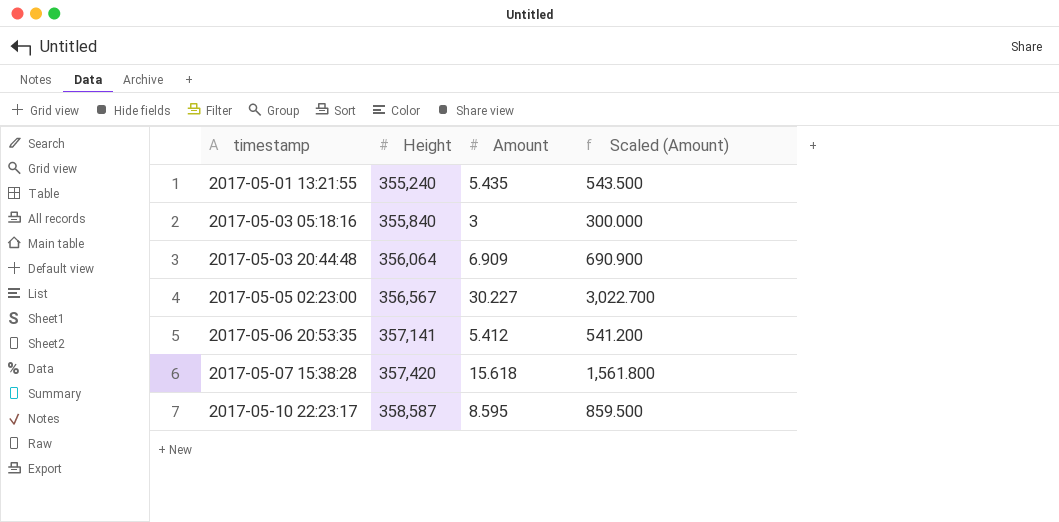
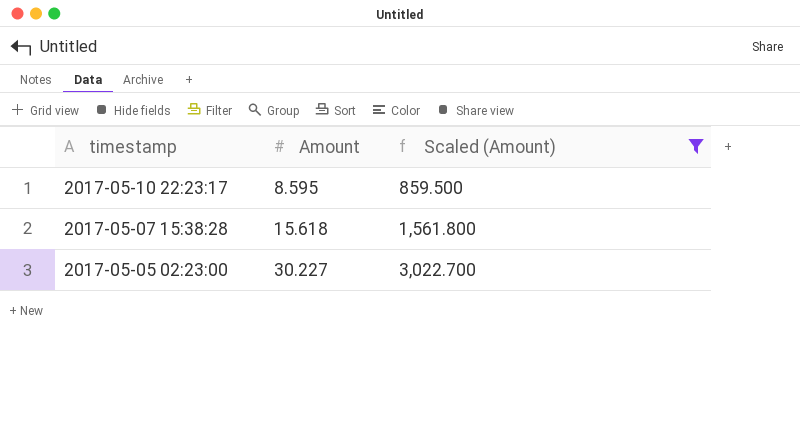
filter: none -> Scaled (Amount) >= 859.500
row order: timestamp ascending -> timestamp descending
column Height | position: 2 -> none

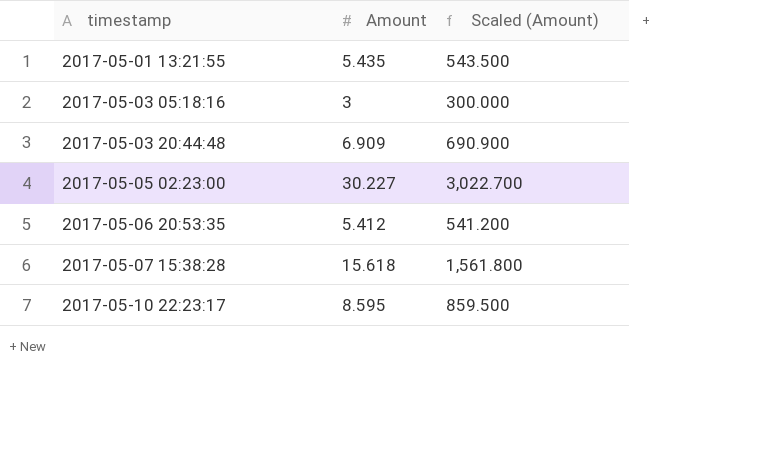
filter: Scaled (Amount) >= 859.500 -> none
row order: timestamp descending -> timestamp ascending

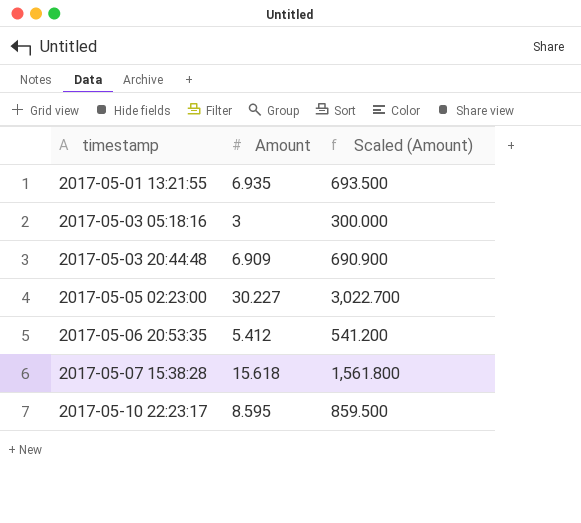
2017-05-01 13:21:55 | Amount: 5.435 -> 6.935
2017-05-01 13:21:55 | Scaled (Amount): 543.500 -> 693.500

